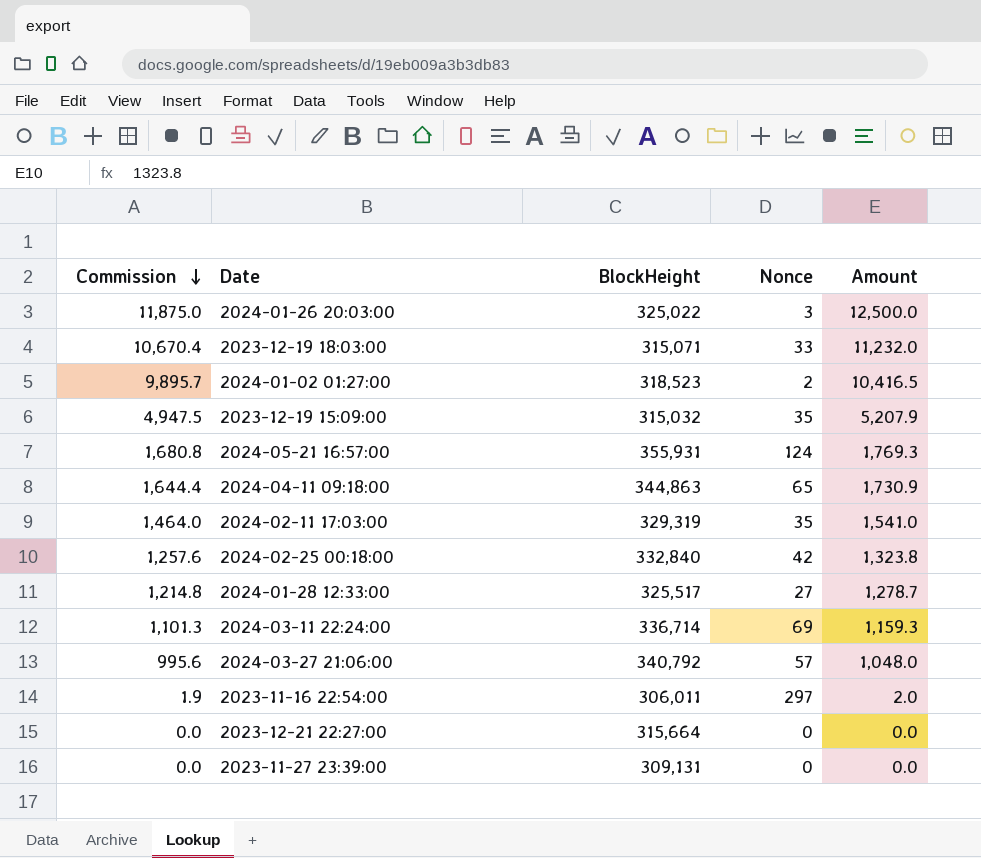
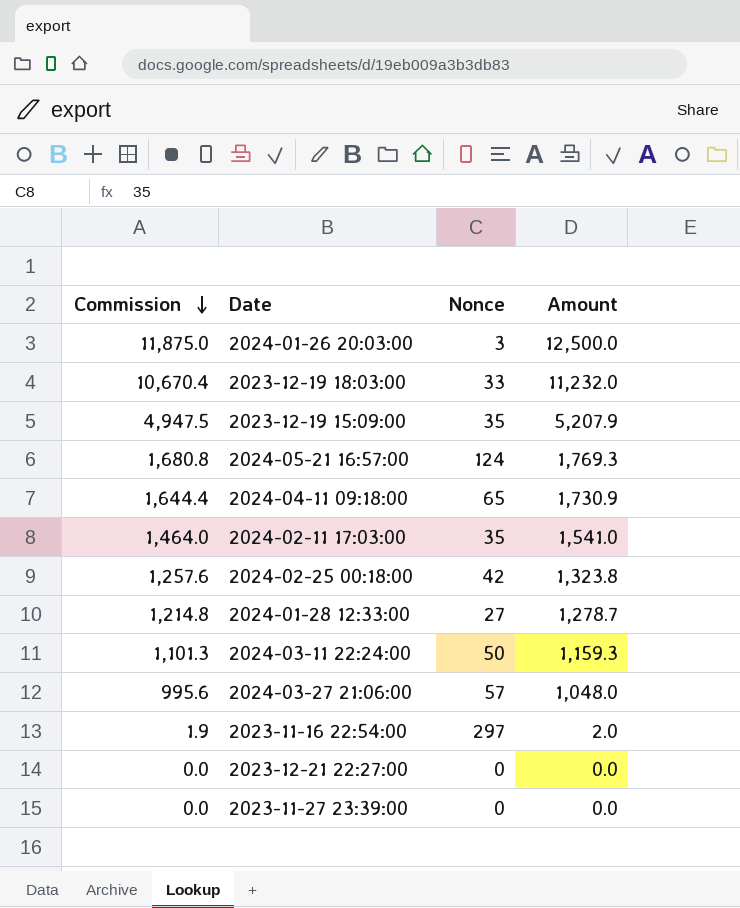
column BlockHeight | position: 3 -> none
row 2024-01-02 01:27:00: 9,895.7 | 318,523 | 2 | 10,416.5 -> none
2024-03-11 22:24:00 | Nonce: 69 -> 50

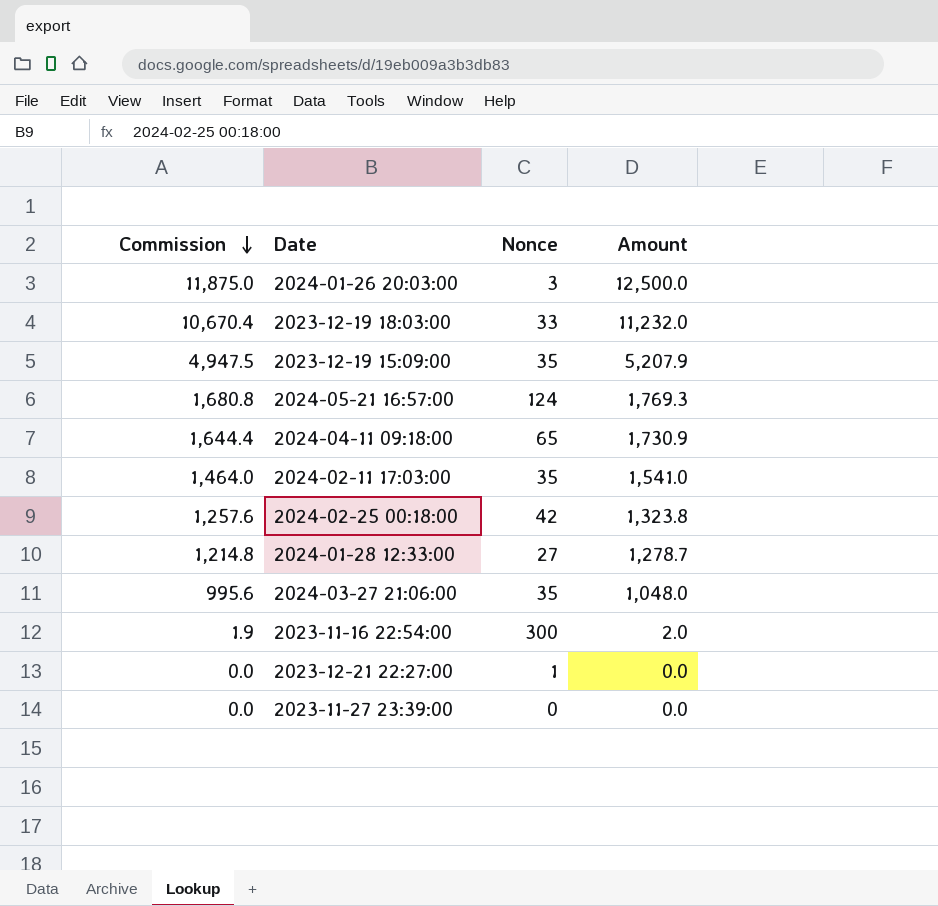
row 2024-03-11 22:24:00: 1,101.3 | 50 | 1,159.3 -> none
2024-03-27 21:06:00 | Nonce: 57 -> 35
2023-11-16 22:54:00 | Nonce: 297 -> 300
2023-12-21 22:27:00 | Nonce: 0 -> 1

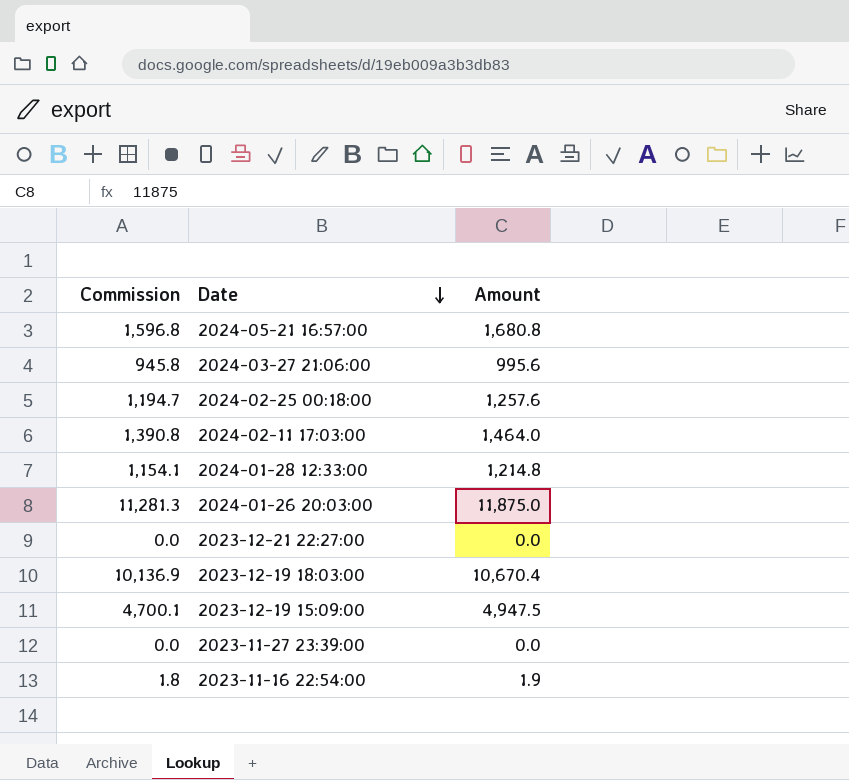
row order: Commission descending -> Date descending
column Nonce | position: 3 -> none
row 2024-04-11 09:18:00: 1,644.4 | 65 | 1,730.9 -> none
2024-05-21 16:57:00 | Commission: 1,680.8 -> 1,596.8
2024-05-21 16:57:00 | Amount: 1,769.3 -> 1,680.8
2024-03-27 21:06:00 | Commission: 995.6 -> 945.8
2024-03-27 21:06:00 | Amount: 1,048.0 -> 995.6
2024-02-25 00:18:00 | Commission: 1,257.6 -> 1,194.7
2024-02-25 00:18:00 | Amount: 1,323.8 -> 1,257.6
2024-02-11 17:03:00 | Commission: 1,464.0 -> 1,390.8
2024-02-11 17:03:00 | Amount: 1,541.0 -> 1,464.0
2024-01-28 12:33:00 | Commission: 1,214.8 -> 1,154.1
2024-01-28 12:33:00 | Amount: 1,278.7 -> 1,214.8
2024-01-26 20:03:00 | Commission: 11,875.0 -> 11,281.3
2024-01-26 20:03:00 | Amount: 12,500.0 -> 11,875.0
2023-12-19 18:03:00 | Commission: 10,670.4 -> 10,136.9
2023-12-19 18:03:00 | Amount: 11,232.0 -> 10,670.4
2023-12-19 15:09:00 | Commission: 4,947.5 -> 4,700.1
2023-12-19 15:09:00 | Amount: 5,207.9 -> 4,947.5
2023-11-16 22:54:00 | Commission: 1.9 -> 1.8
2023-11-16 22:54:00 | Amount: 2.0 -> 1.9

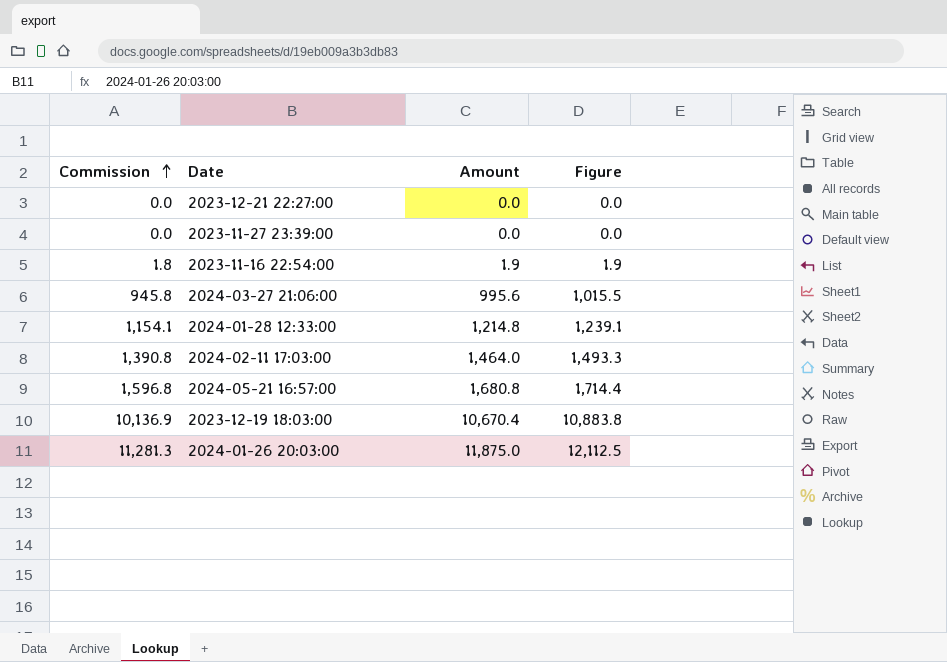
row order: Date descending -> Commission ascending
column Figure | formula: none -> [Amount] * 1.02
row 2024-02-25 00:18:00: 1,194.7 | 1,257.6 -> none
row 2023-12-19 15:09:00: 4,700.1 | 4,947.5 -> none

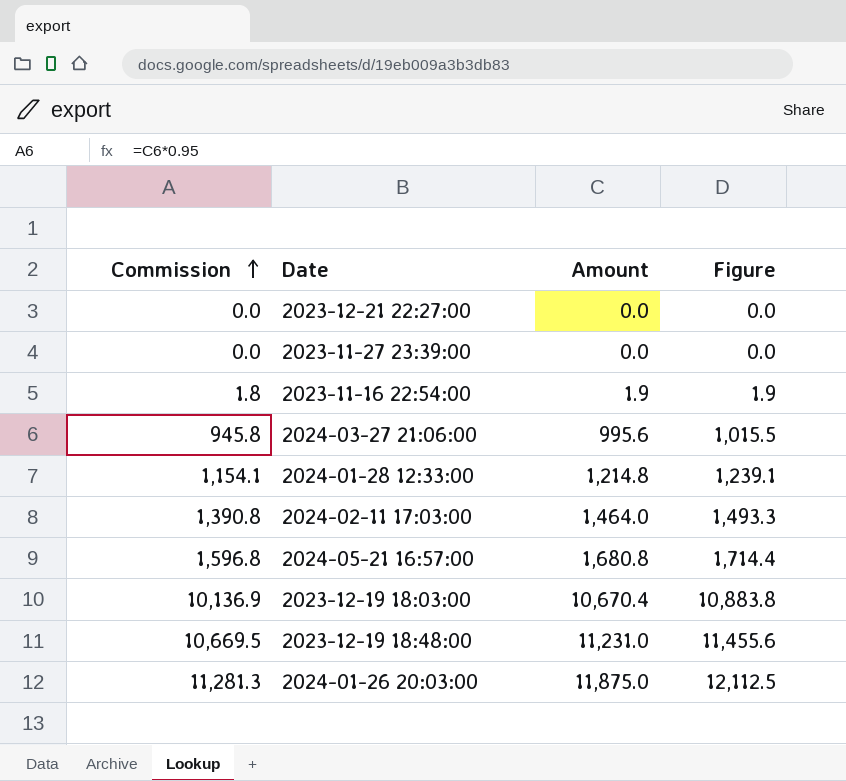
row 2023-12-19 18:48:00: none -> 10,669.5 | 11,231.0 | 11,455.6

